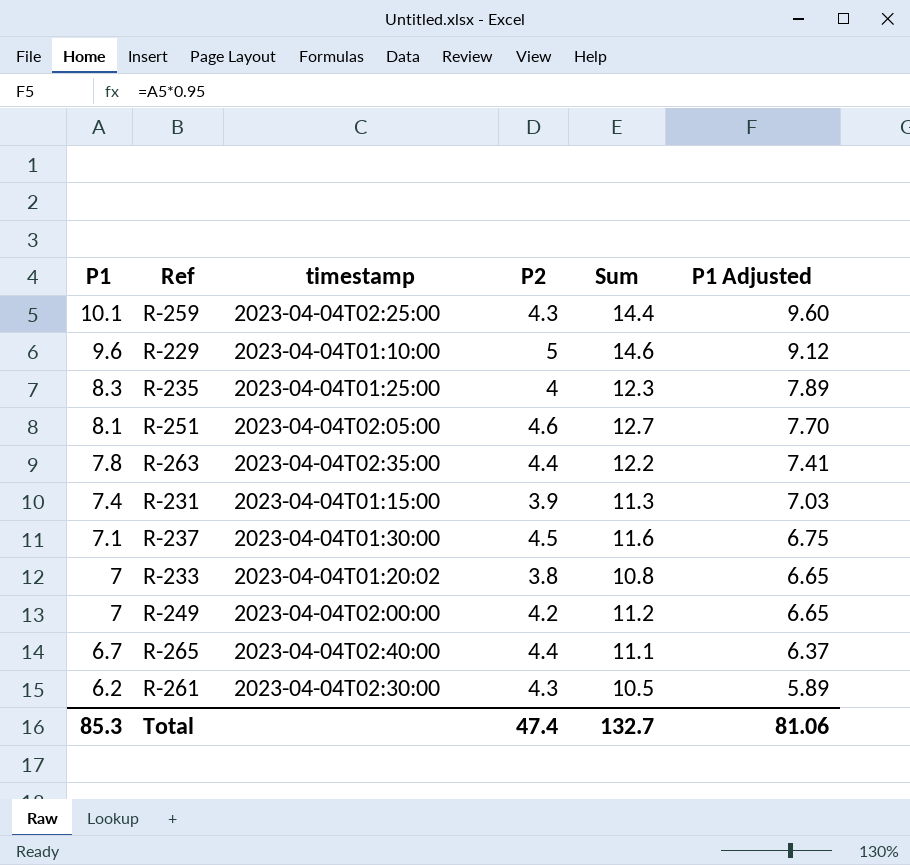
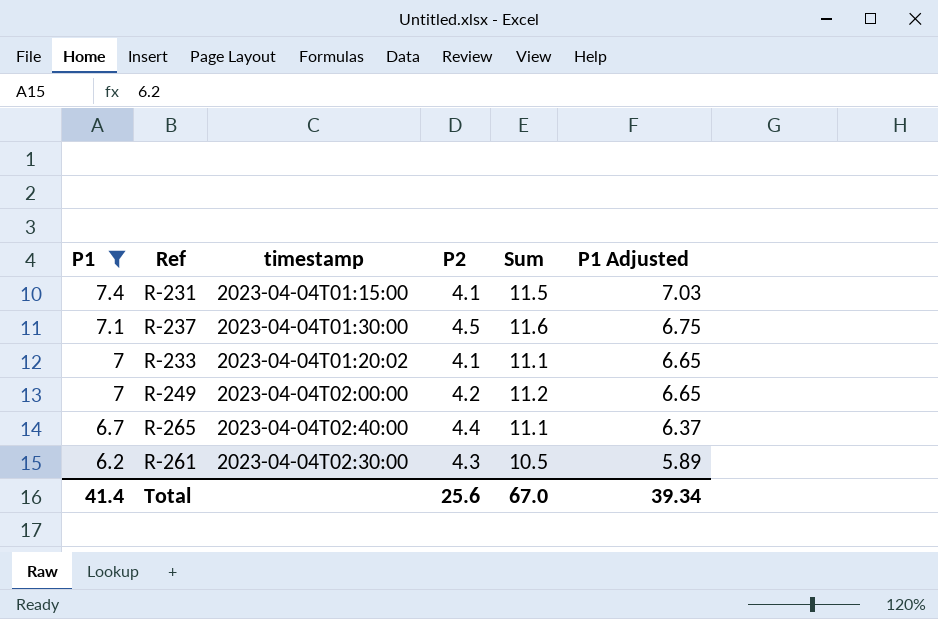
filter: none -> P1 <= 7.4
R-231 | P2: 3.9 -> 4.1
R-231 | Sum: 11.3 -> 11.5
R-233 | P2: 3.8 -> 4.1
R-233 | Sum: 10.8 -> 11.1
Total | P1: 85.3 -> 41.4
Total | P2: 47.4 -> 25.6
Total | Sum: 132.7 -> 67.0
Total | P1 Adjusted: 81.06 -> 39.34

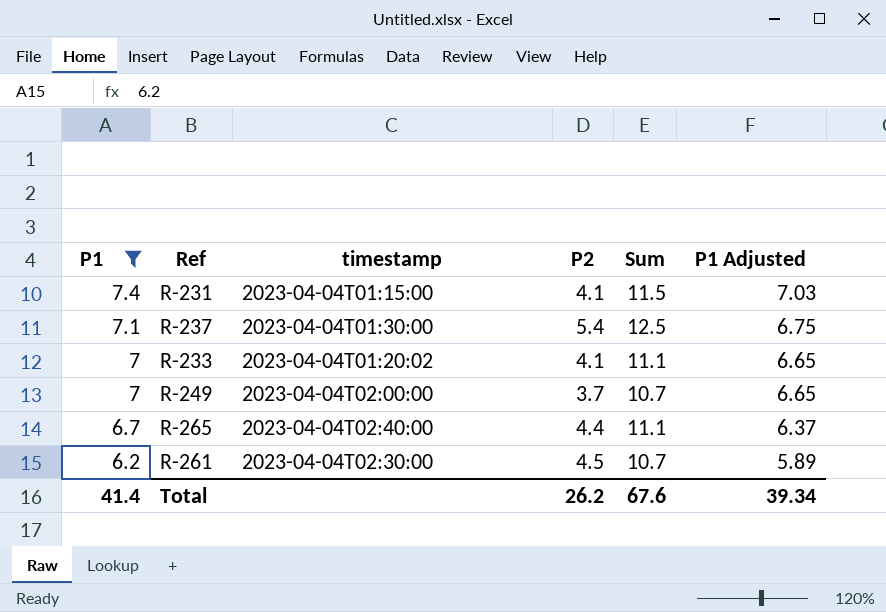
R-237 | P2: 4.5 -> 5.4
R-237 | Sum: 11.6 -> 12.5
R-249 | P2: 4.2 -> 3.7
R-249 | Sum: 11.2 -> 10.7
R-261 | P2: 4.3 -> 4.5
R-261 | Sum: 10.5 -> 10.7
Total | P2: 25.6 -> 26.2
Total | Sum: 67.0 -> 67.6

